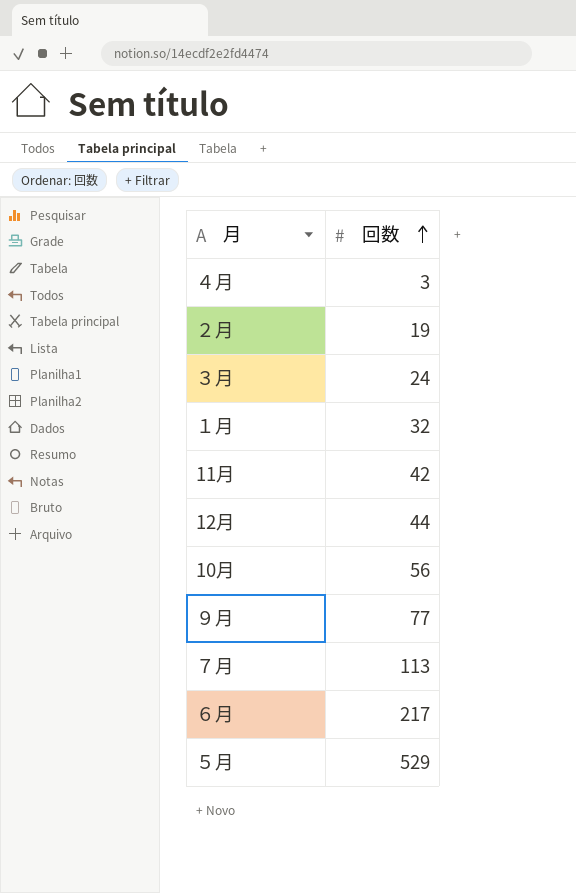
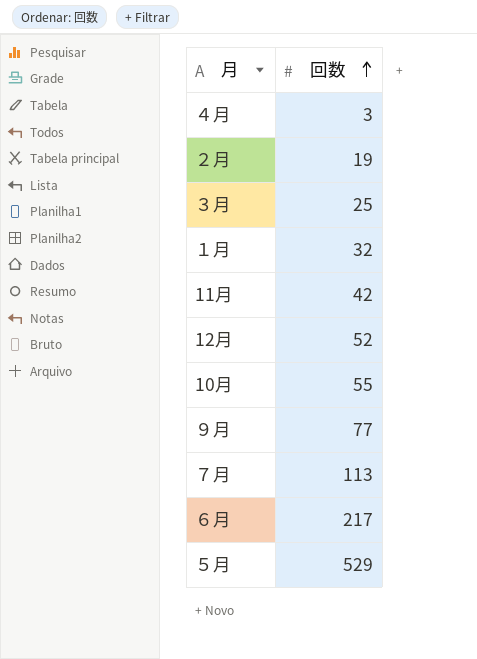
３月 | 回数: 24 -> 25
12月 | 回数: 44 -> 52
10月 | 回数: 56 -> 55

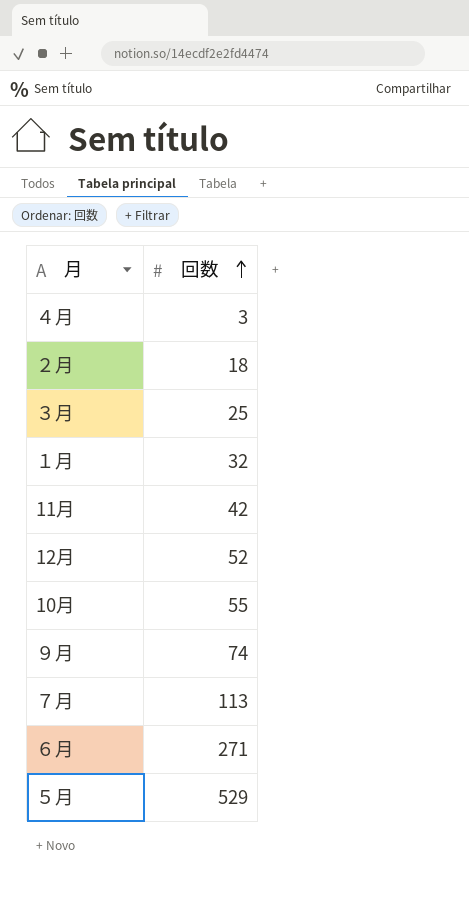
２月 | 回数: 19 -> 18
９月 | 回数: 77 -> 74
６月 | 回数: 217 -> 271

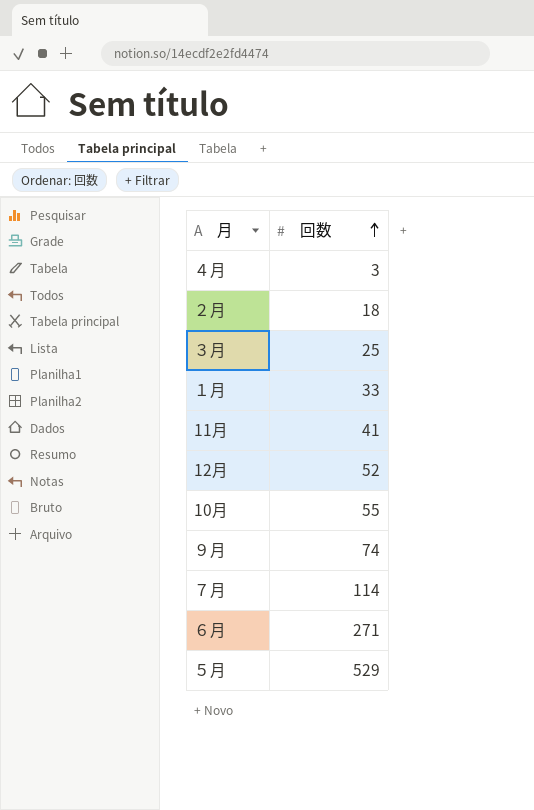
１月 | 回数: 32 -> 33
11月 | 回数: 42 -> 41
７月 | 回数: 113 -> 114

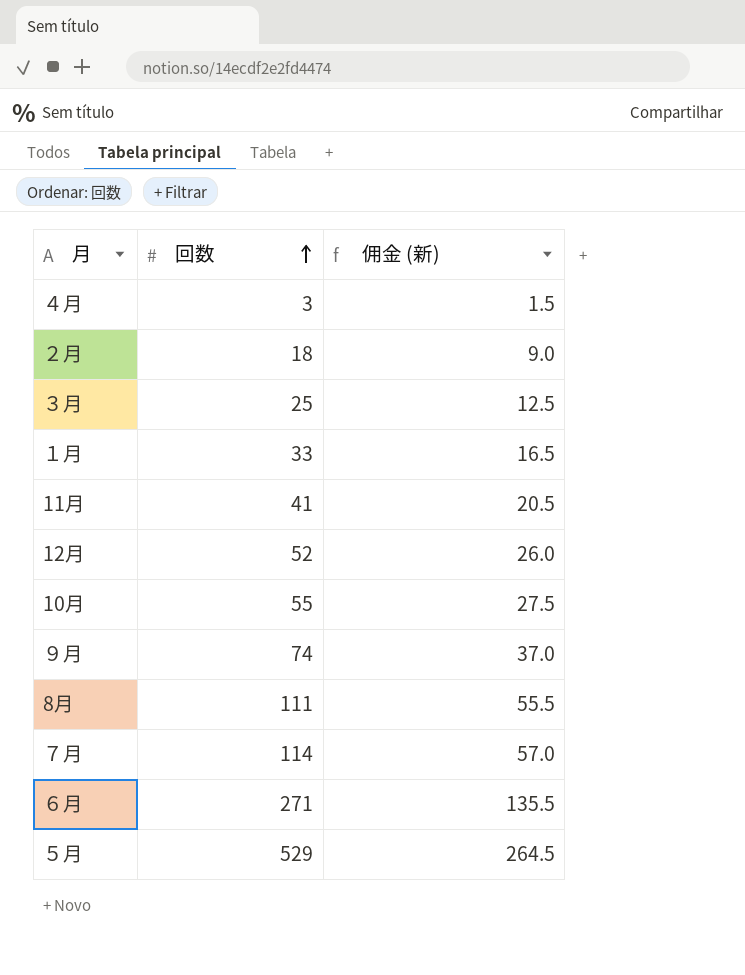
column 佣金 (新) | formula: none -> [回数] * 0.5
row 8月: none -> 111 | 55.5

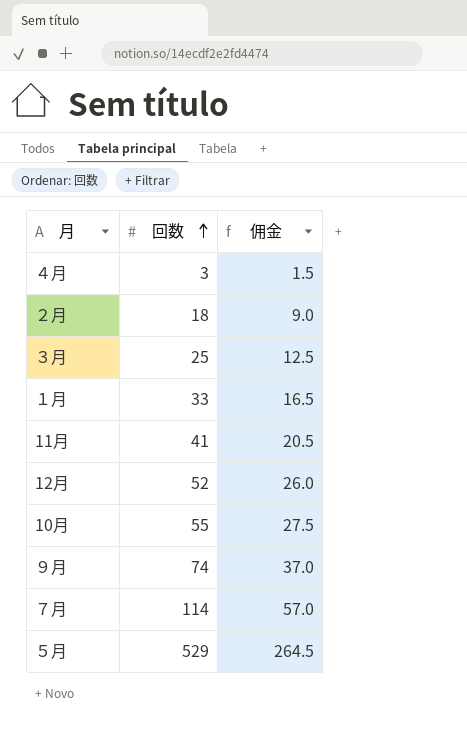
column name: 佣金 (新) -> 佣金
row 8月: 111 | 55.5 -> none
row ６月: 271 | 135.5 -> none

